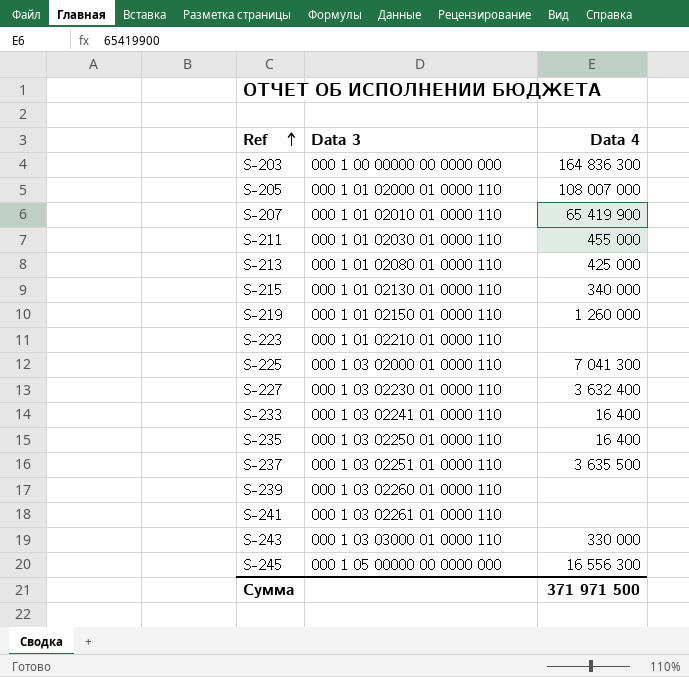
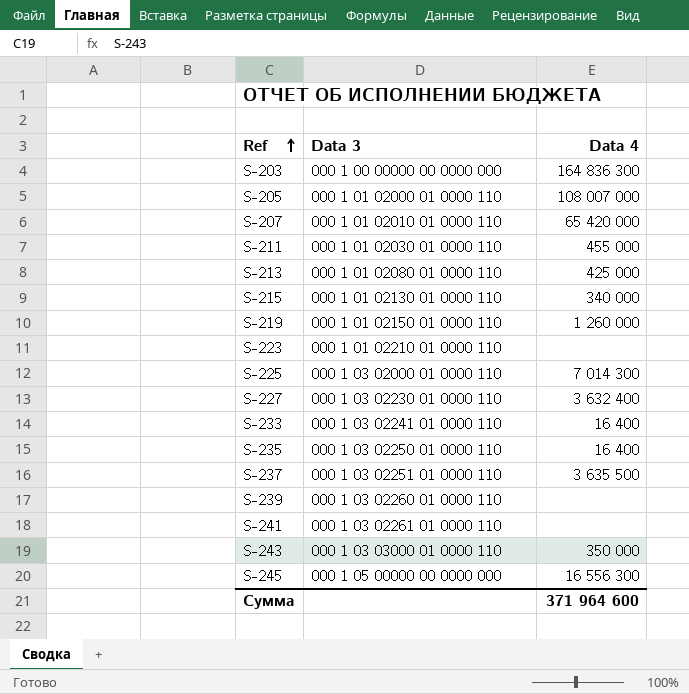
S-207 | Data 4: 65 419 900 -> 65 420 000
S-225 | Data 4: 7 041 300 -> 7 014 300
S-243 | Data 4: 330 000 -> 350 000
Сумма | Data 4: 371 971 500 -> 371 964 600

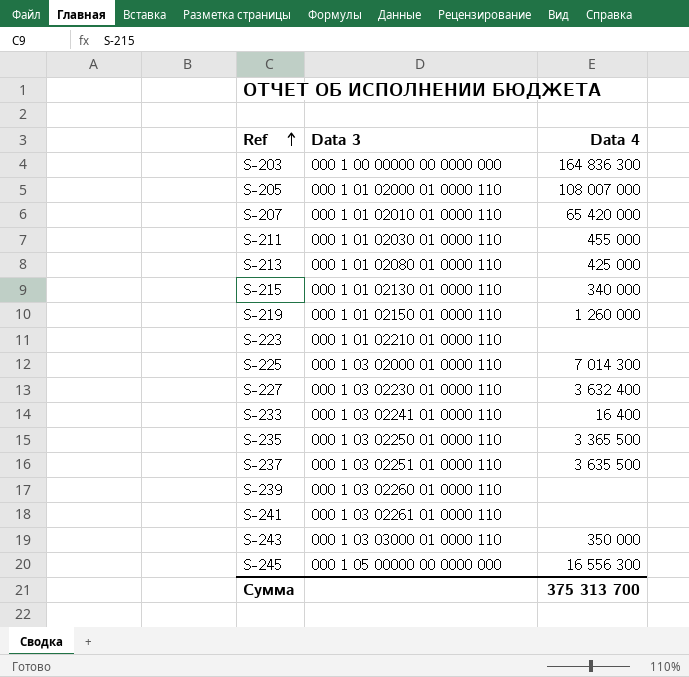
S-235 | Data 4: 16 400 -> 3 365 500
Сумма | Data 4: 371 964 600 -> 375 313 700

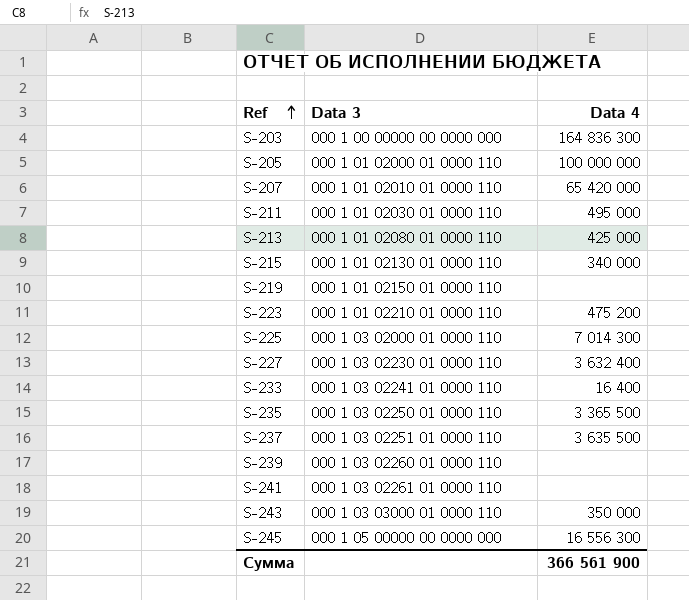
S-205 | Data 4: 108 007 000 -> 100 000 000
S-211 | Data 4: 455 000 -> 495 000
S-219 | Data 4: 1 260 000 -> none
S-223 | Data 4: none -> 475 200
Сумма | Data 4: 375 313 700 -> 366 561 900

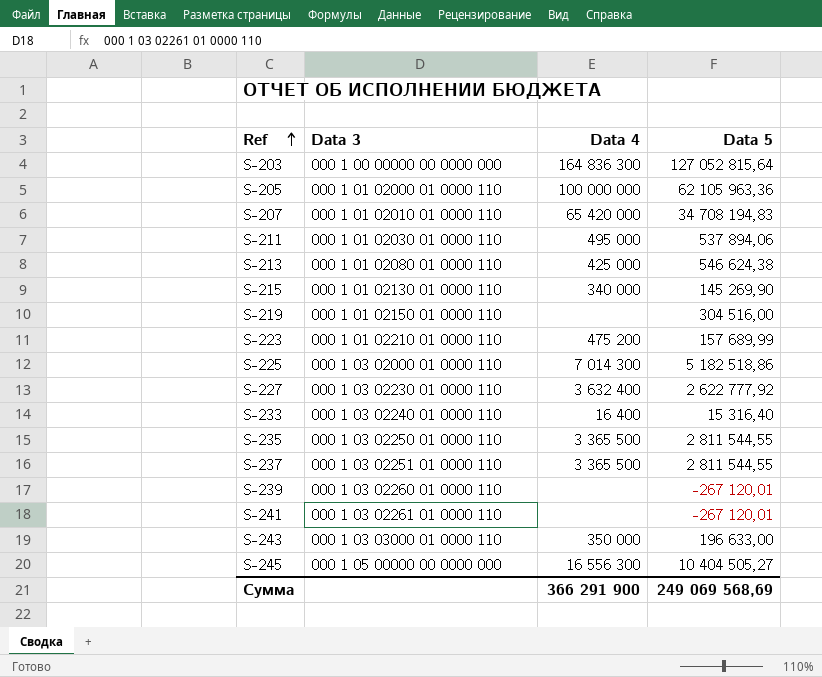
column Data 5 | position: none -> 4
S-233 | Data 3: 000 1 03 02241 01 0000 110 -> 000 1 03 02240 01 0000 110
S-237 | Data 4: 3 635 500 -> 3 365 500
Сумма | Data 4: 366 561 900 -> 366 291 900

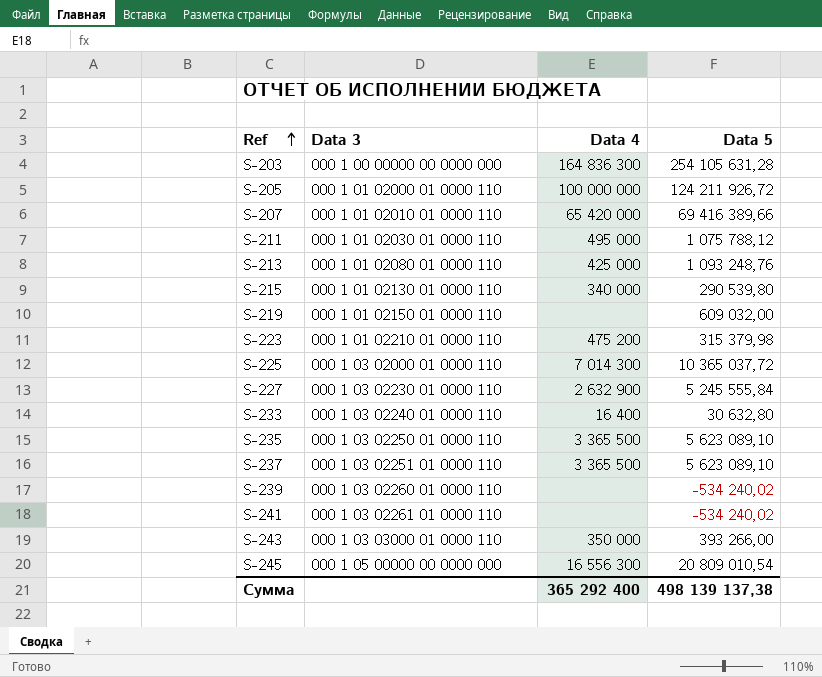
S-203 | Data 5: 127 052 815,64 -> 254 105 631,28
S-205 | Data 5: 62 105 963,36 -> 124 211 926,72
S-207 | Data 5: 34 708 194,83 -> 69 416 389,66
S-211 | Data 5: 537 894,06 -> 1 075 788,12
S-213 | Data 5: 546 624,38 -> 1 093 248,76
S-215 | Data 5: 145 269,90 -> 290 539,80
S-219 | Data 5: 304 516,00 -> 609 032,00
S-223 | Data 5: 157 689,99 -> 315 379,98
S-225 | Data 5: 5 182 518,86 -> 10 365 037,72
S-227 | Data 4: 3 632 400 -> 2 632 900
S-227 | Data 5: 2 622 777,92 -> 5 245 555,84
S-233 | Data 5: 15 316,40 -> 30 632,80
S-235 | Data 5: 2 811 544,55 -> 5 623 089,10
S-237 | Data 5: 2 811 544,55 -> 5 623 089,10
S-239 | Data 5: -267 120,01 -> -534 240,02
S-241 | Data 5: -267 120,01 -> -534 240,02
S-243 | Data 5: 196 633,00 -> 393 266,00
S-245 | Data 5: 10 404 505,27 -> 20 809 010,54
Сумма | Data 4: 366 291 900 -> 365 292 400
Сумма | Data 5: 249 069 568,69 -> 498 139 137,38

